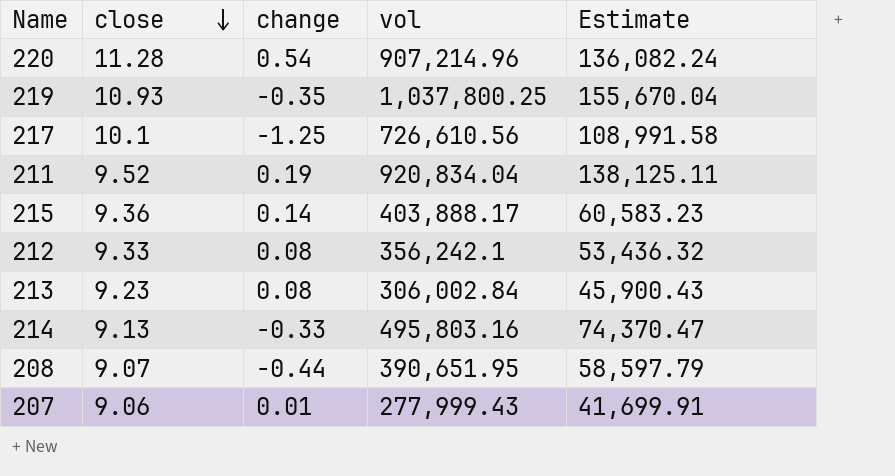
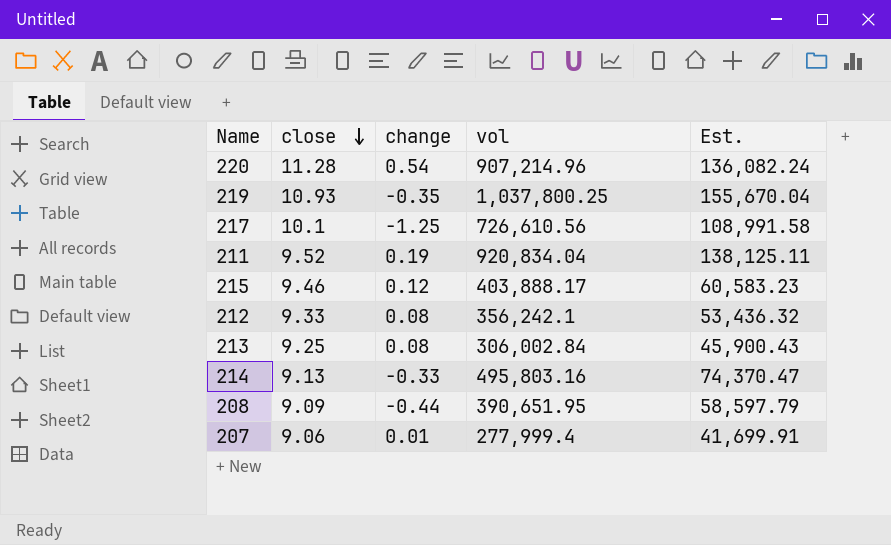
column name: Estimate -> Est.
215 | close: 9.36 -> 9.46
215 | change: 0.14 -> 0.12
213 | close: 9.23 -> 9.25
208 | close: 9.07 -> 9.09
207 | vol: 277,999.43 -> 277,999.4

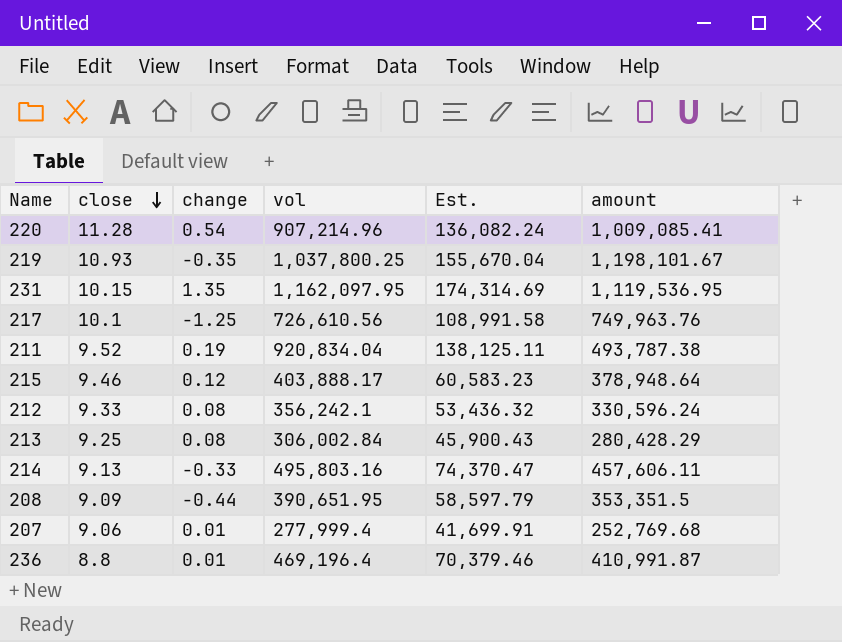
column amount | position: none -> 6
row 231: none -> 10.15 | 1.35 | 1,162,097.95 | 174,314.69 | 1,119,536.95
row 236: none -> 8.8 | 0.01 | 469,196.4 | 70,379.46 | 410,991.87

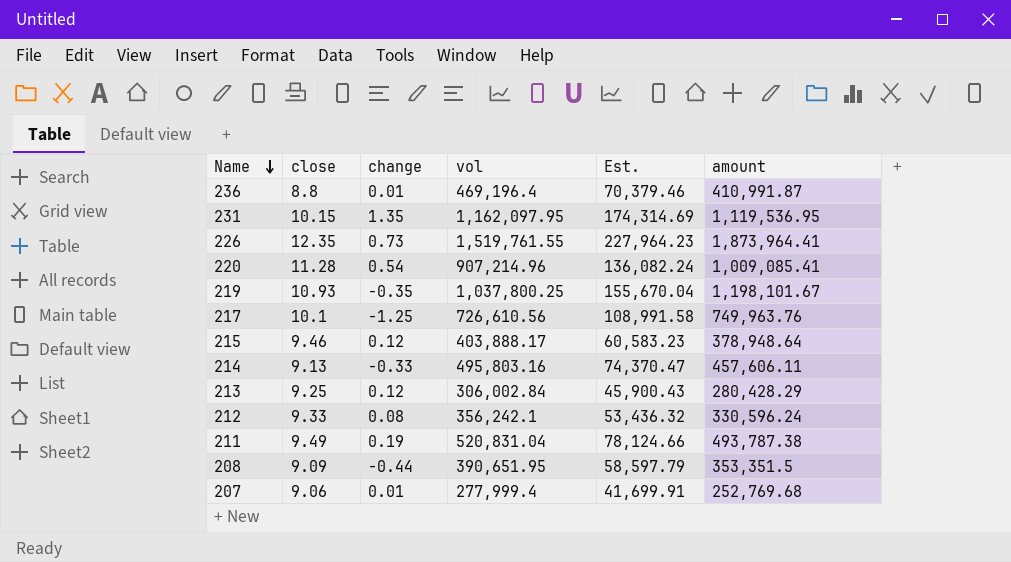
row order: close descending -> Name descending
row 226: none -> 12.35 | 0.73 | 1,519,761.55 | 227,964.23 | 1,873,964.41
213 | change: 0.08 -> 0.12
211 | close: 9.52 -> 9.49
211 | vol: 920,834.04 -> 520,831.04
211 | Est.: 138,125.11 -> 78,124.66

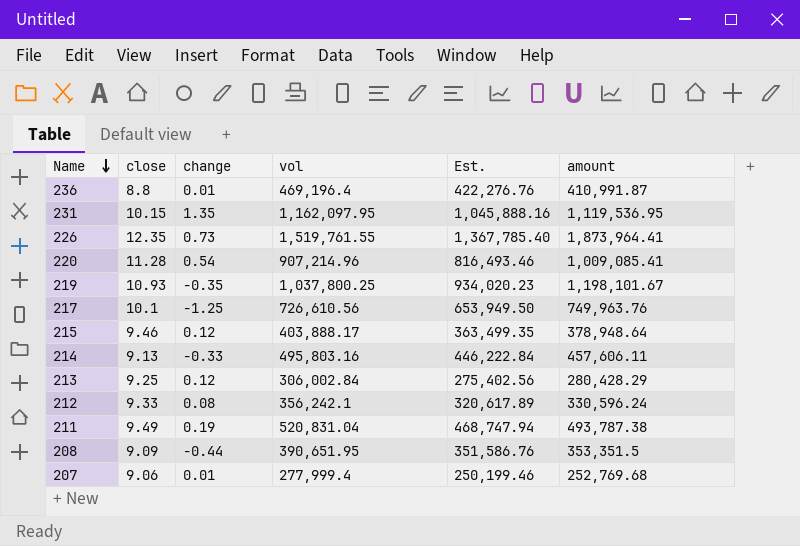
column Est. | formula: [vol] * 0.15 -> [vol] * 0.9

